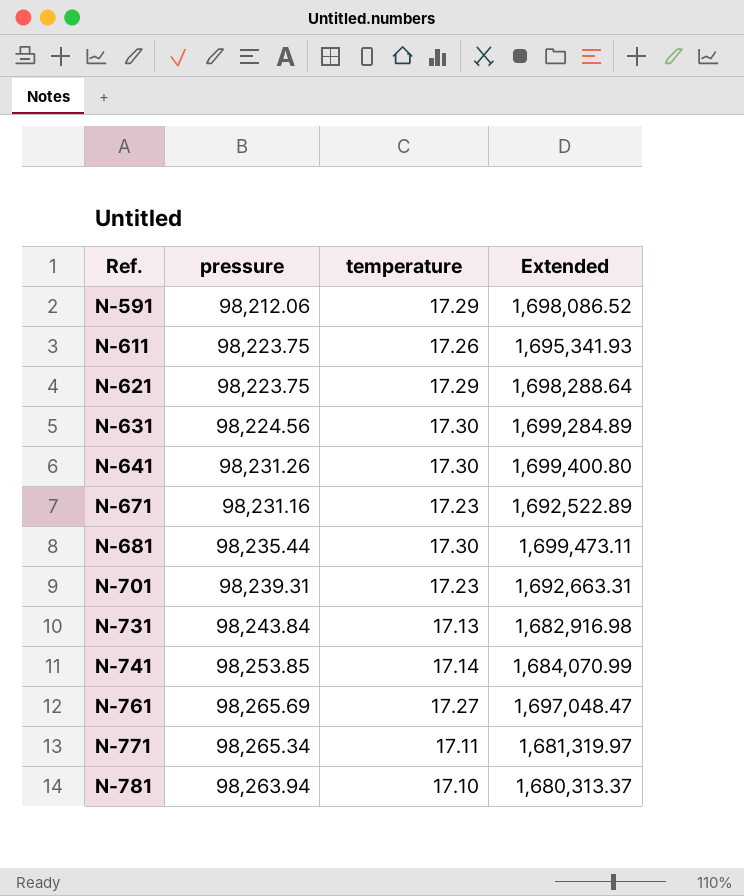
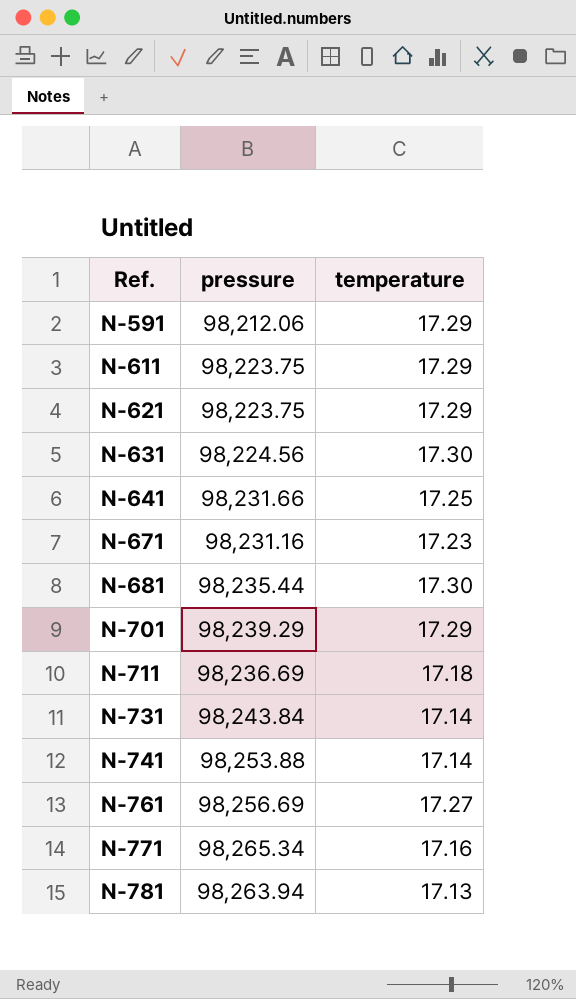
column Extended | formula: [pressure] * [temperature] -> none
N-611 | temperature: 17.26 -> 17.29
N-641 | pressure: 98,231.26 -> 98,231.66
N-641 | temperature: 17.30 -> 17.25
N-701 | pressure: 98,239.31 -> 98,239.29
N-701 | temperature: 17.23 -> 17.29
row N-711: none -> 98,236.69 | 17.18
N-731 | temperature: 17.13 -> 17.14
N-741 | pressure: 98,253.85 -> 98,253.88
N-761 | pressure: 98,265.69 -> 98,256.69
N-771 | temperature: 17.11 -> 17.16
N-781 | temperature: 17.10 -> 17.13

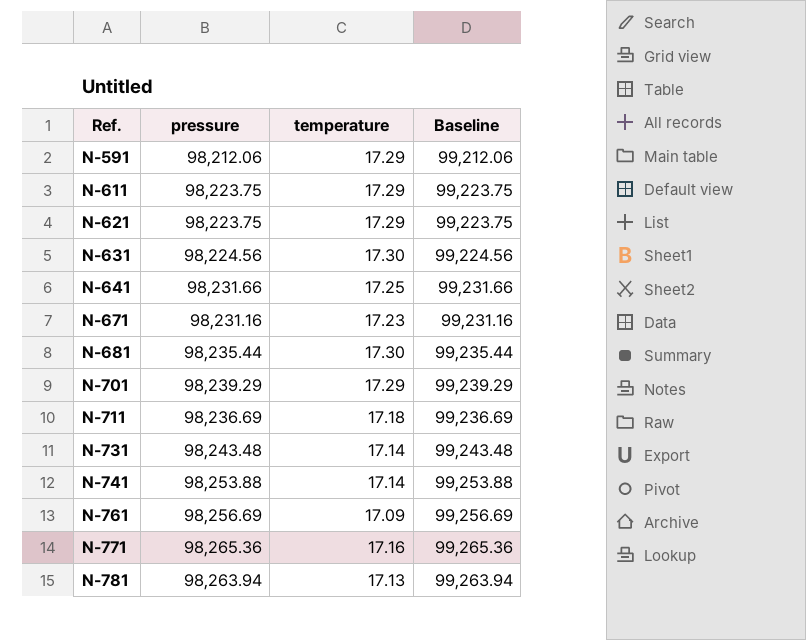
column Baseline | formula: none -> [pressure] + 1000
N-731 | pressure: 98,243.84 -> 98,243.48
N-761 | temperature: 17.27 -> 17.09
N-771 | pressure: 98,265.34 -> 98,265.36

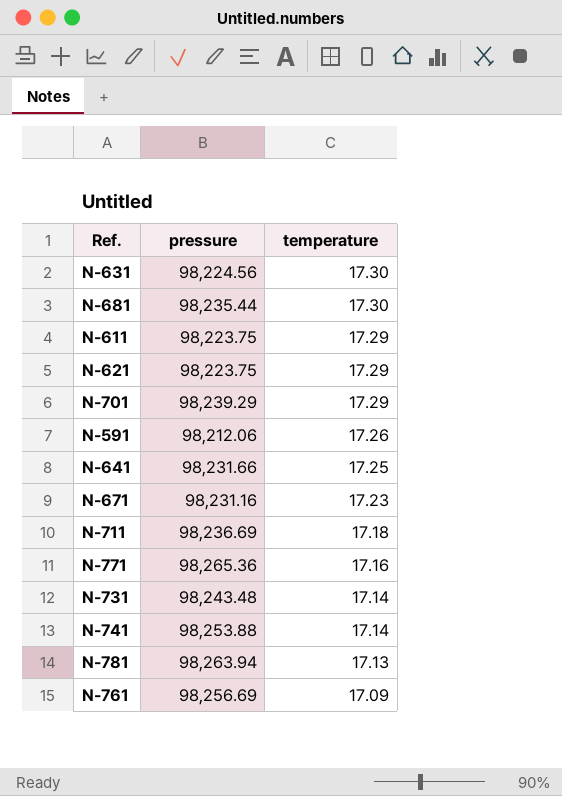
row order: Ref. ascending -> temperature descending
column Baseline | formula: [pressure] + 1000 -> none
N-591 | temperature: 17.29 -> 17.26

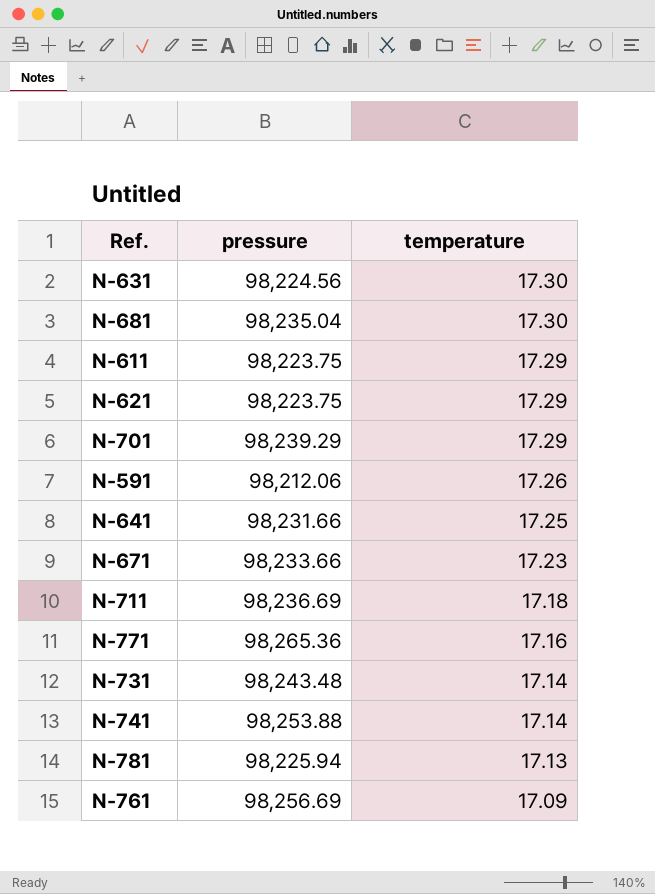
N-681 | pressure: 98,235.44 -> 98,235.04
N-671 | pressure: 98,231.16 -> 98,233.66
N-781 | pressure: 98,263.94 -> 98,225.94

